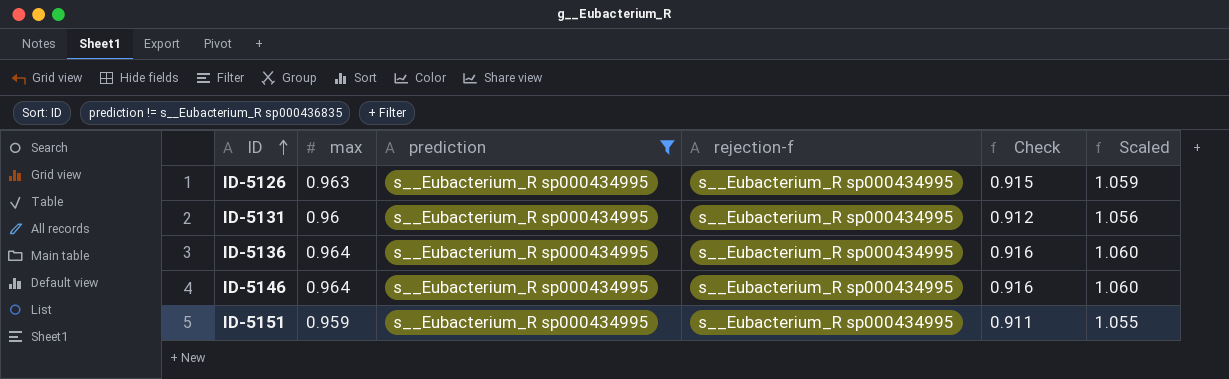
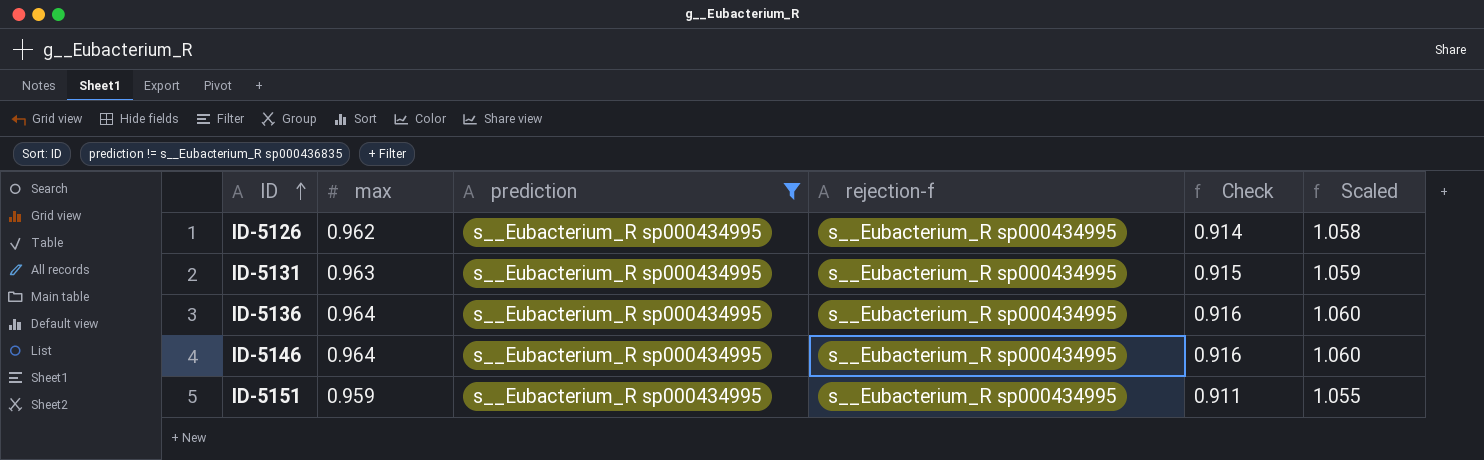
ID-5126 | max: 0.963 -> 0.962
ID-5126 | Check: 0.915 -> 0.914
ID-5126 | Scaled: 1.059 -> 1.058
ID-5131 | max: 0.96 -> 0.963
ID-5131 | Check: 0.912 -> 0.915
ID-5131 | Scaled: 1.056 -> 1.059

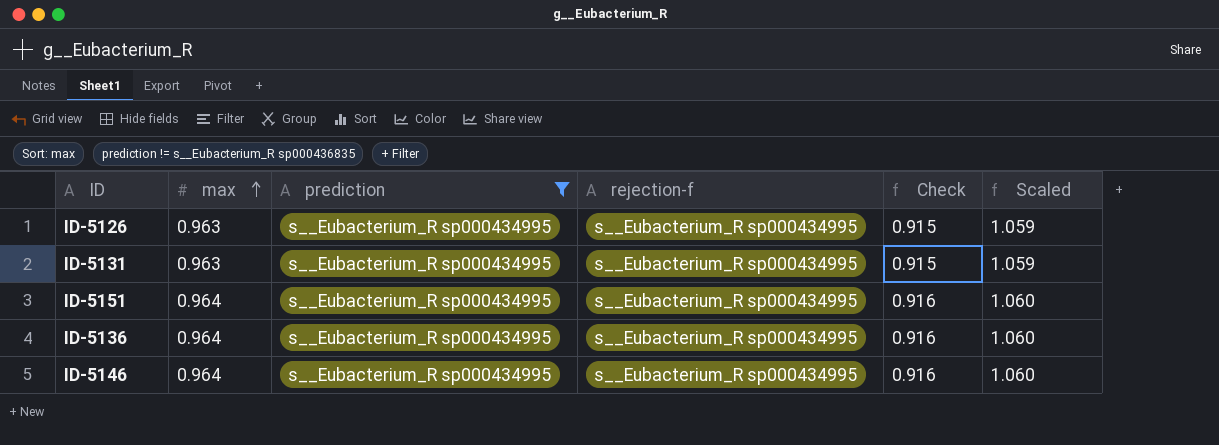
row order: ID ascending -> max ascending
ID-5126 | max: 0.962 -> 0.963
ID-5126 | Check: 0.914 -> 0.915
ID-5126 | Scaled: 1.058 -> 1.059
ID-5151 | max: 0.959 -> 0.964
ID-5151 | Check: 0.911 -> 0.916
ID-5151 | Scaled: 1.055 -> 1.060

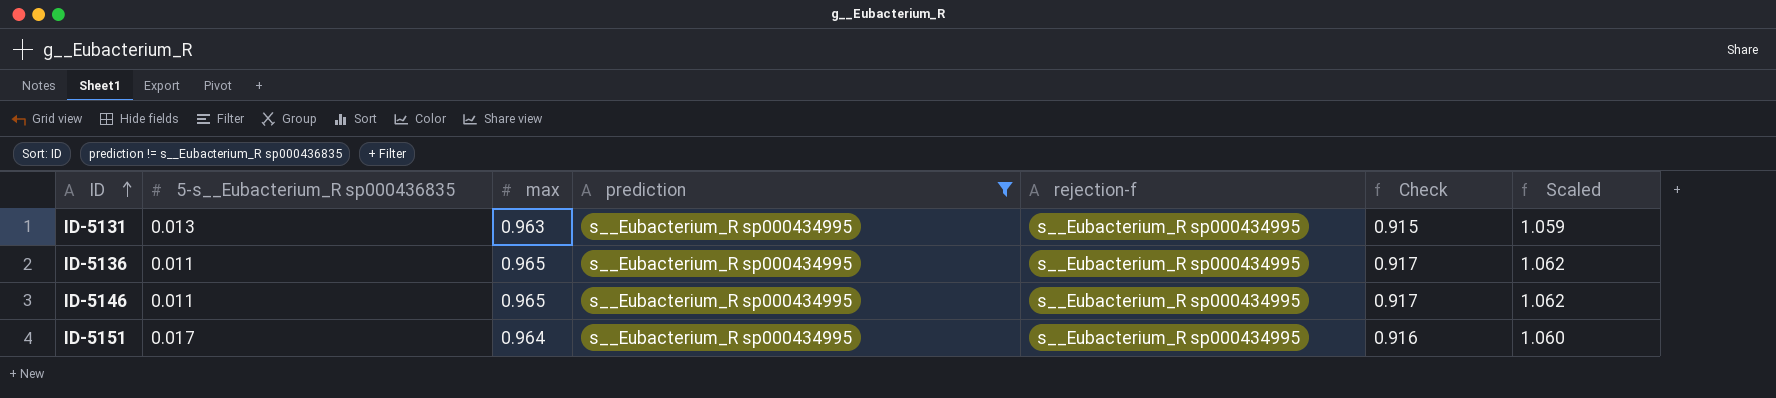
row order: max ascending -> ID ascending
column 5-s__Eubacterium_R sp000436835 | position: none -> 2
row ID-5126: 0.963 | s__Eubacterium_R sp000434995 | s__Eubacterium_R sp000434995 | 0.915 | 1.059 -> none
ID-5136 | max: 0.964 -> 0.965
ID-5136 | Check: 0.916 -> 0.917
ID-5136 | Scaled: 1.060 -> 1.062
ID-5146 | max: 0.964 -> 0.965
ID-5146 | Check: 0.916 -> 0.917
ID-5146 | Scaled: 1.060 -> 1.062

